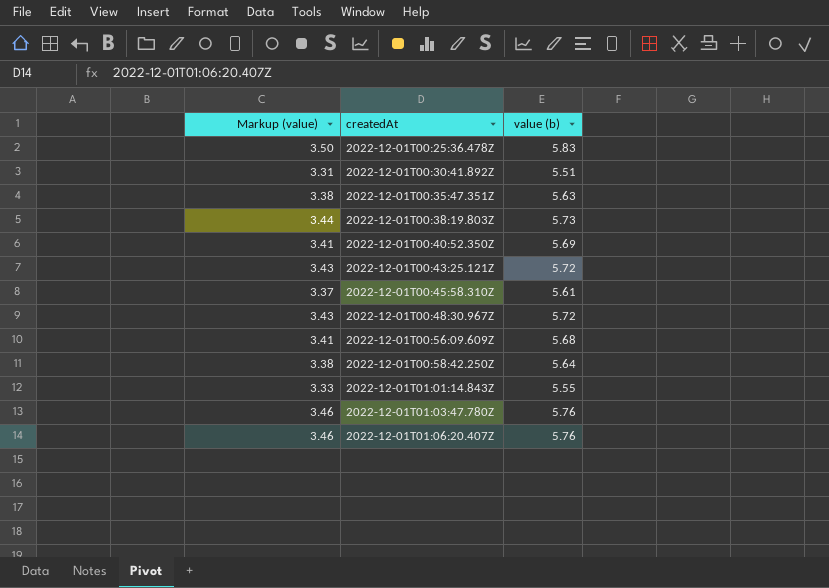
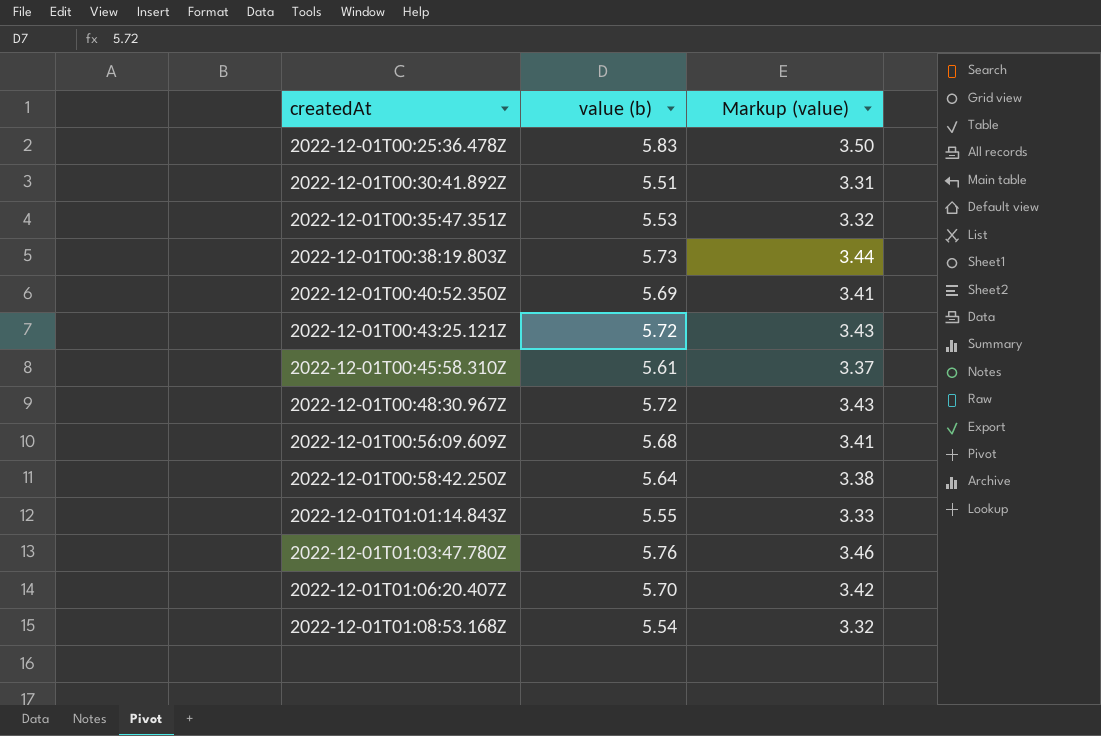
column Markup (value) | position: 1 -> 3
2022-12-01T00:35:47.351Z | value (b): 5.63 -> 5.53
2022-12-01T00:35:47.351Z | Markup (value): 3.38 -> 3.32
2022-12-01T01:06:20.407Z | value (b): 5.76 -> 5.70
2022-12-01T01:06:20.407Z | Markup (value): 3.46 -> 3.42
row 2022-12-01T01:08:53.168Z: none -> 5.54 | 3.32

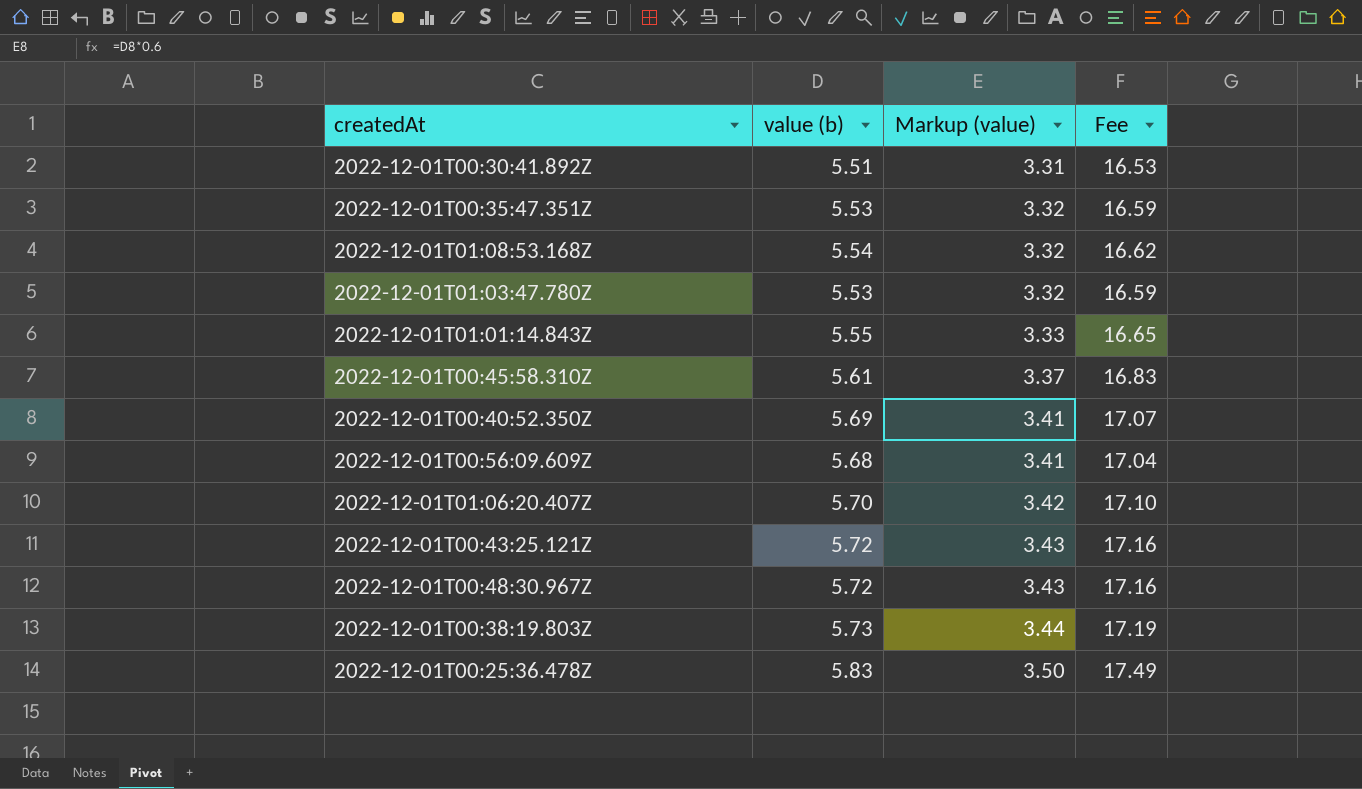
row order: createdAt ascending -> Markup (value) ascending
column Fee | formula: none -> [value (b)] * 3
row 2022-12-01T00:58:42.250Z: 5.64 | 3.38 -> none
2022-12-01T01:03:47.780Z | value (b): 5.76 -> 5.53
2022-12-01T01:03:47.780Z | Markup (value): 3.46 -> 3.32

